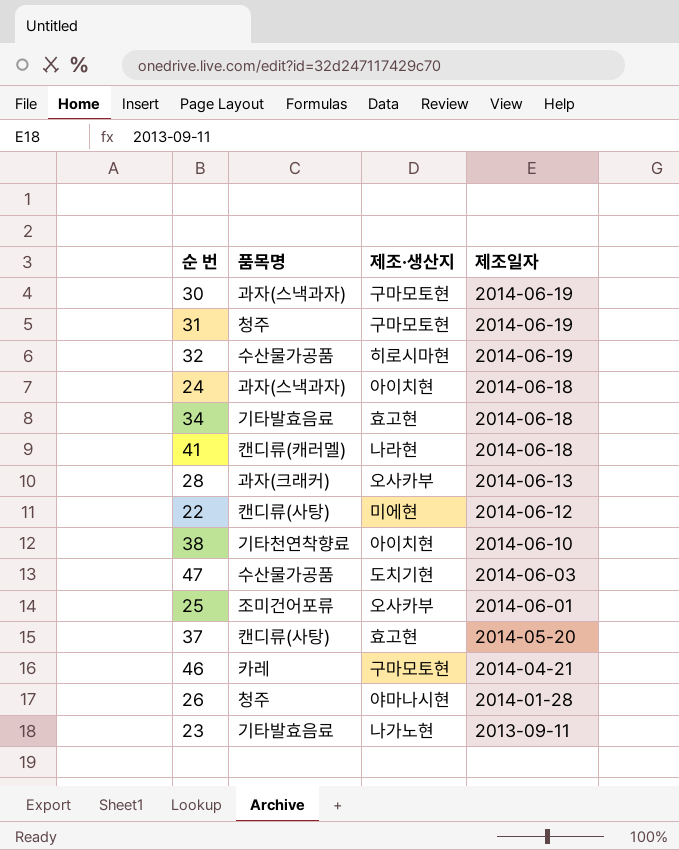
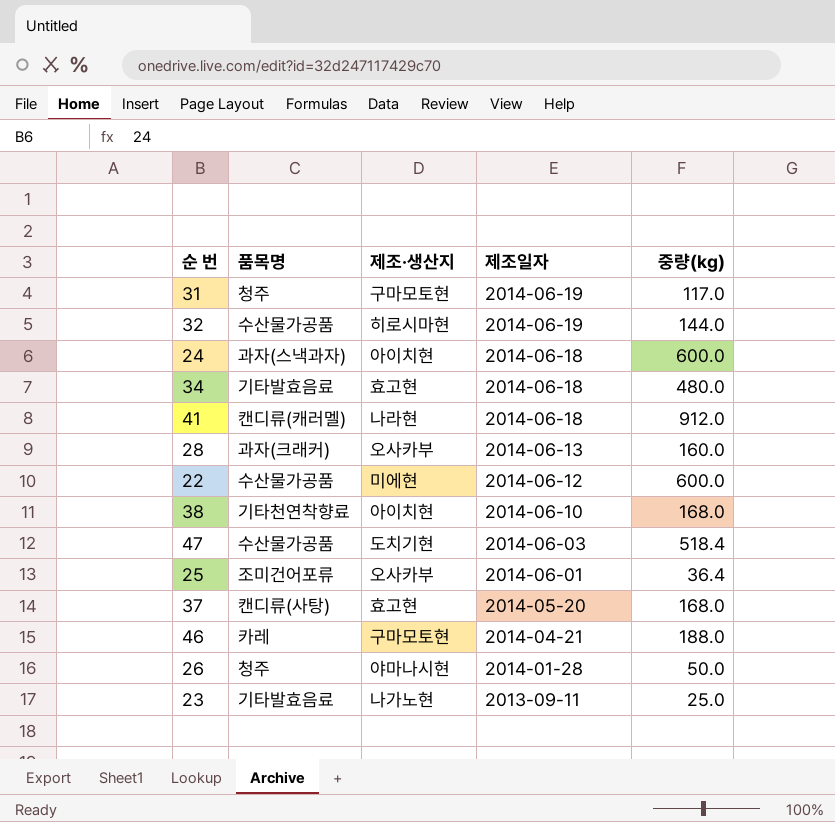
column 중량(kg) | position: none -> 5
row 30: 과자(스낵과자) | 구마모토현 | 2014-06-19 -> none
22 | 품목명: 캔디류(사탕) -> 수산물가공품

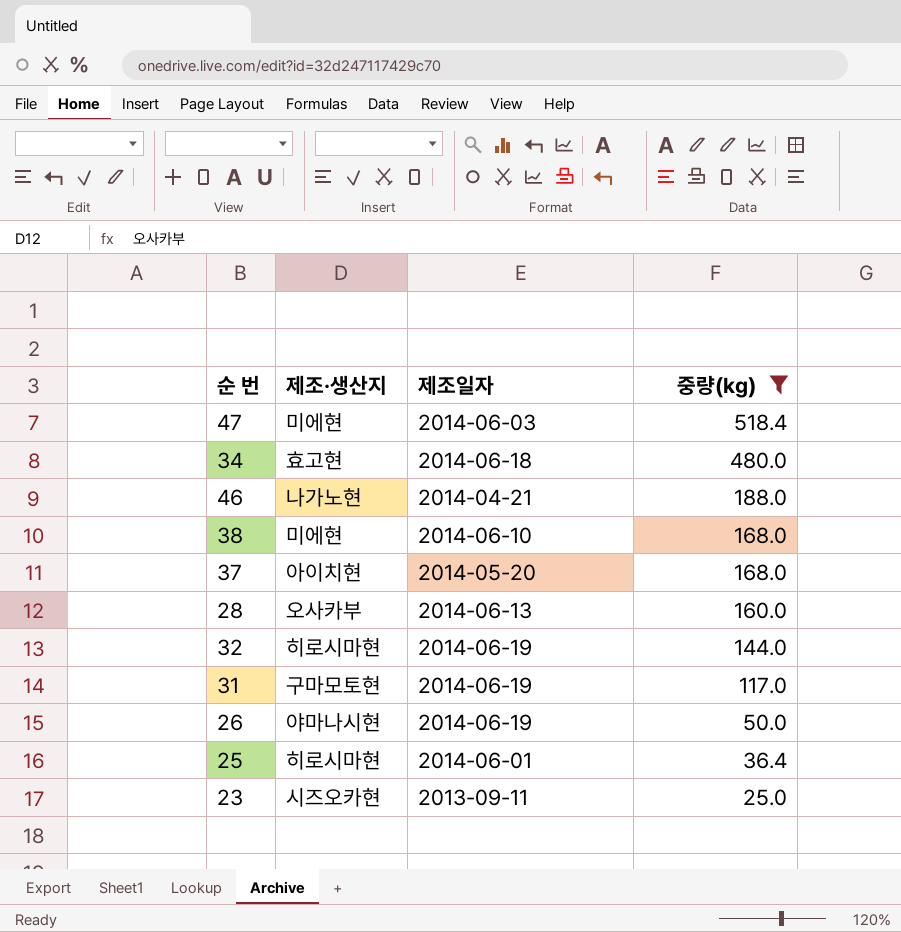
filter: none -> 중량(kg) <= 518.4
row order: 제조일자 descending -> 중량(kg) descending
column 품목명 | position: 2 -> none
47 | 제조·생산지: 도치기현 -> 미에현
46 | 제조·생산지: 구마모토현 -> 나가노현
38 | 제조·생산지: 아이치현 -> 미에현
37 | 제조·생산지: 효고현 -> 아이치현
26 | 제조일자: 2014-01-28 -> 2014-06-19
25 | 제조·생산지: 오사카부 -> 히로시마현
23 | 제조·생산지: 나가노현 -> 시즈오카현

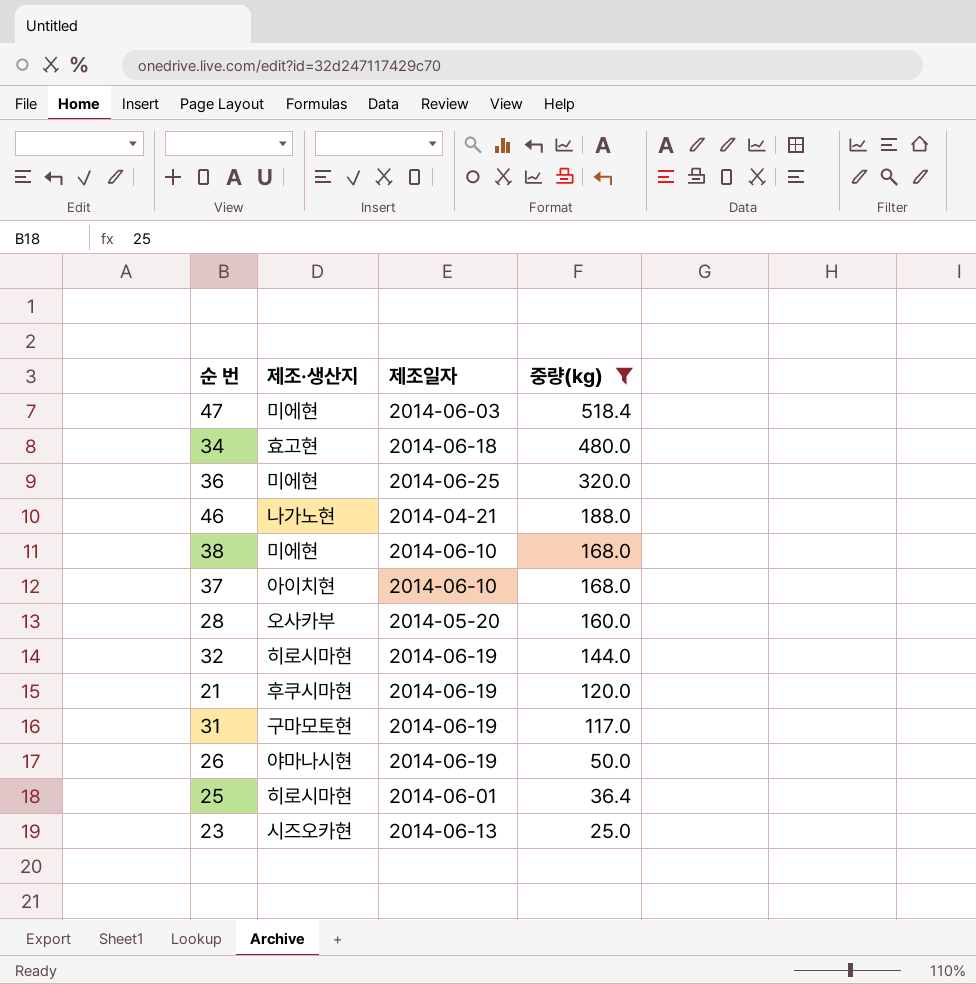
row 36: none -> 미에현 | 2014-06-25 | 320.0
37 | 제조일자: 2014-05-20 -> 2014-06-10
28 | 제조일자: 2014-06-13 -> 2014-05-20
row 21: none -> 후쿠시마현 | 2014-06-19 | 120.0
23 | 제조일자: 2013-09-11 -> 2014-06-13

